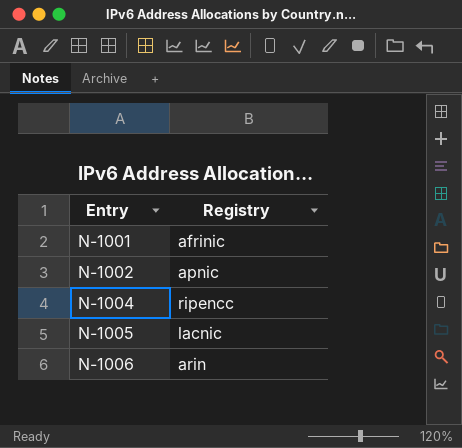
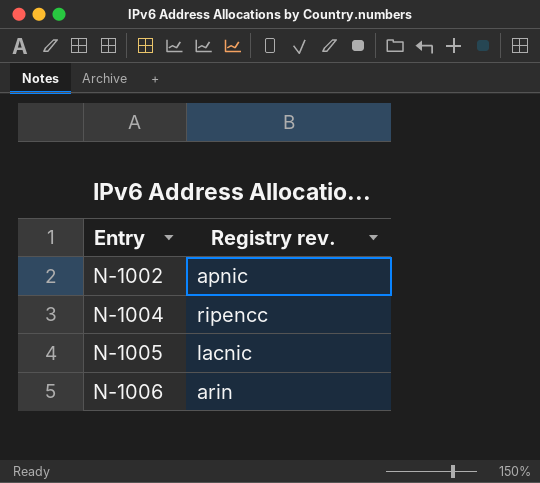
column name: Registry -> Registry rev.
row N-1001: afrinic -> none

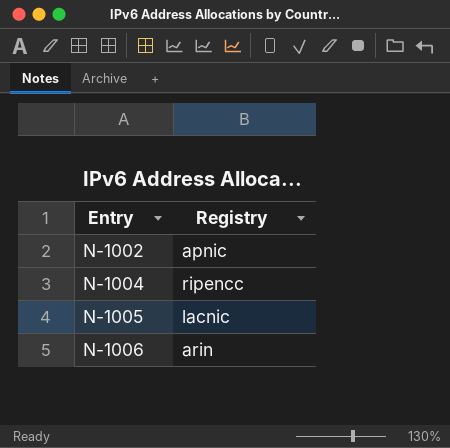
column name: Registry rev. -> Registry

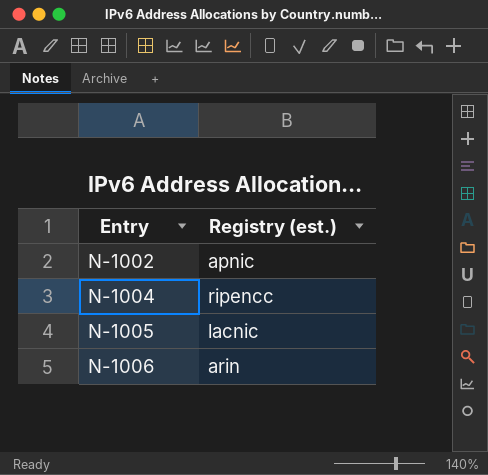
column name: Registry -> Registry (est.)

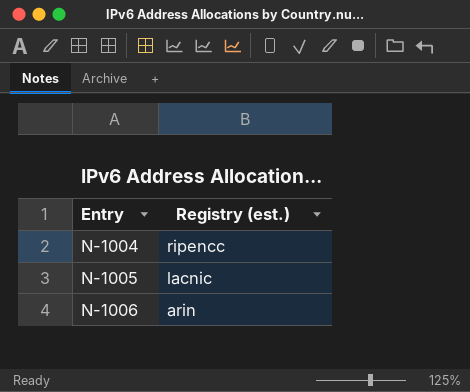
row N-1002: apnic -> none

